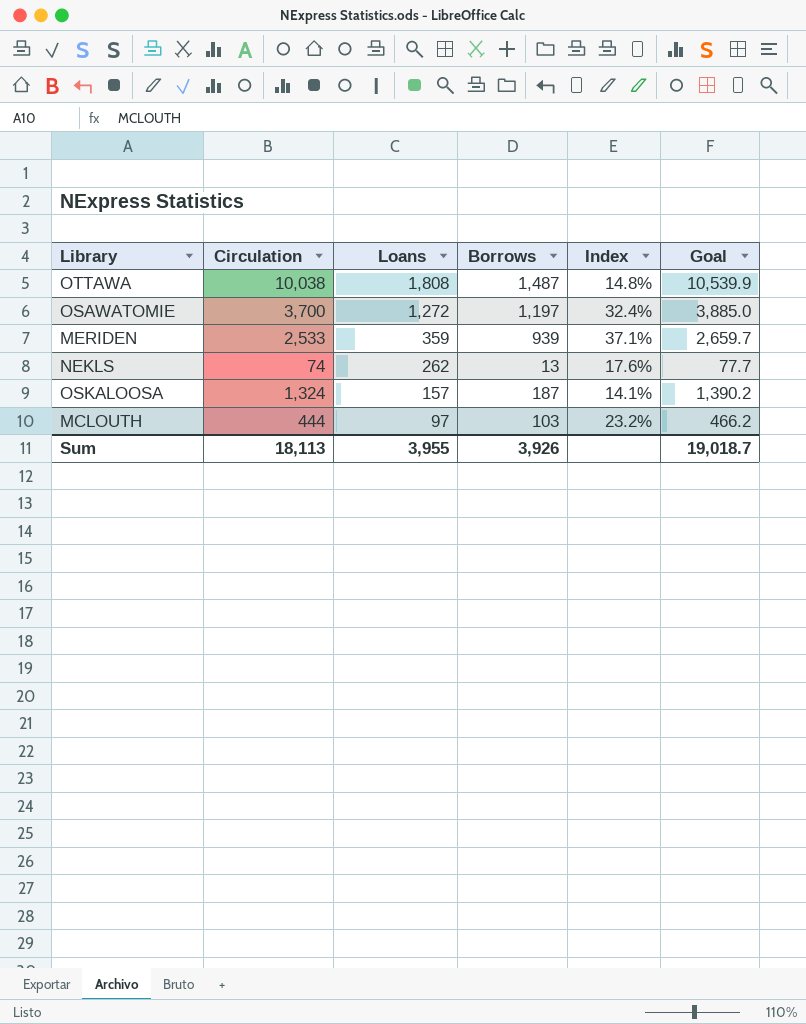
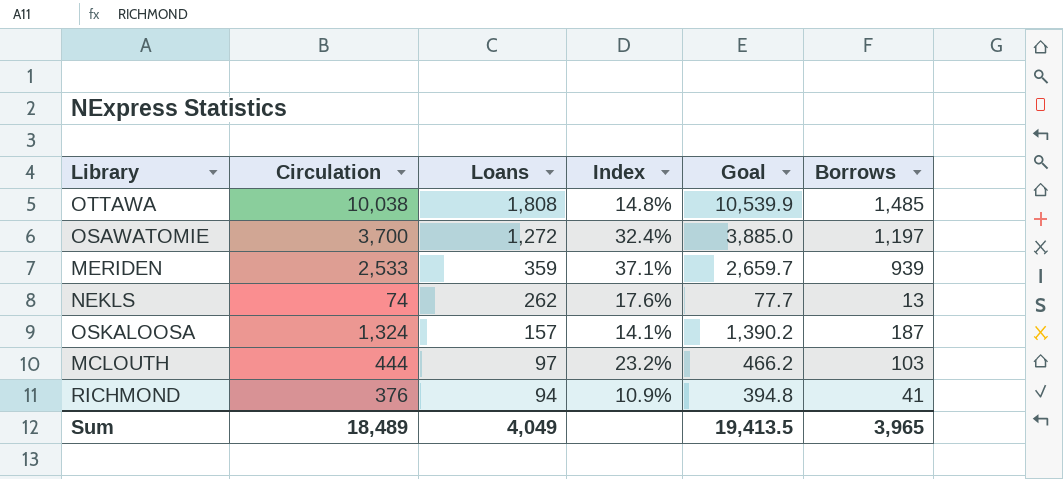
column Borrows | position: 4 -> 6
OTTAWA | Borrows: 1,487 -> 1,485
row RICHMOND: none -> 376 | 94 | 10.9% | 394.8 | 41
Sum | Circulation: 18,113 -> 18,489
Sum | Loans: 3,955 -> 4,049
Sum | Goal: 19,018.7 -> 19,413.5
Sum | Borrows: 3,926 -> 3,965

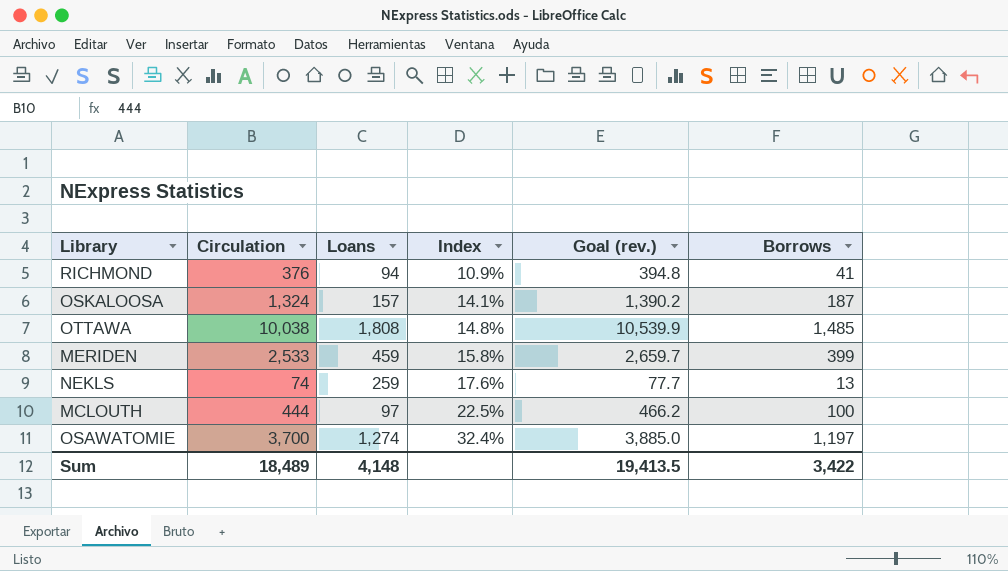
row order: Loans descending -> Index ascending
column name: Goal -> Goal (rev.)
MERIDEN | Loans: 359 -> 459
MERIDEN | Index: 37.1% -> 15.8%
MERIDEN | Borrows: 939 -> 399
NEKLS | Loans: 262 -> 259
MCLOUTH | Index: 23.2% -> 22.5%
MCLOUTH | Borrows: 103 -> 100
OSAWATOMIE | Loans: 1,272 -> 1,274
Sum | Loans: 4,049 -> 4,148
Sum | Borrows: 3,965 -> 3,422

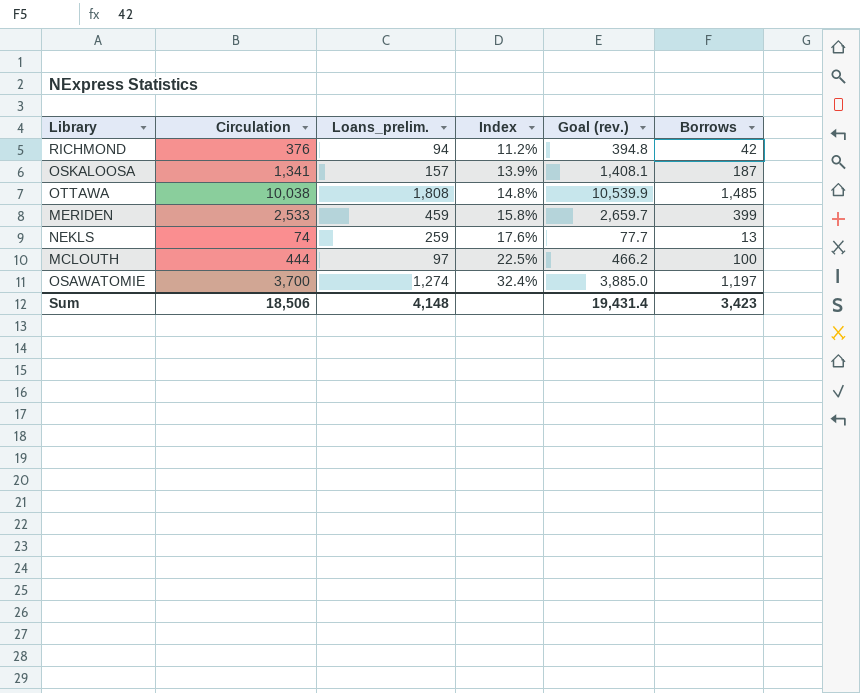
column name: Loans -> Loans_prelim.
RICHMOND | Index: 10.9% -> 11.2%
RICHMOND | Borrows: 41 -> 42
OSKALOOSA | Circulation: 1,324 -> 1,341
OSKALOOSA | Index: 14.1% -> 13.9%
OSKALOOSA | Goal (rev.): 1,390.2 -> 1,408.1
Sum | Circulation: 18,489 -> 18,506
Sum | Goal (rev.): 19,413.5 -> 19,431.4
Sum | Borrows: 3,422 -> 3,423

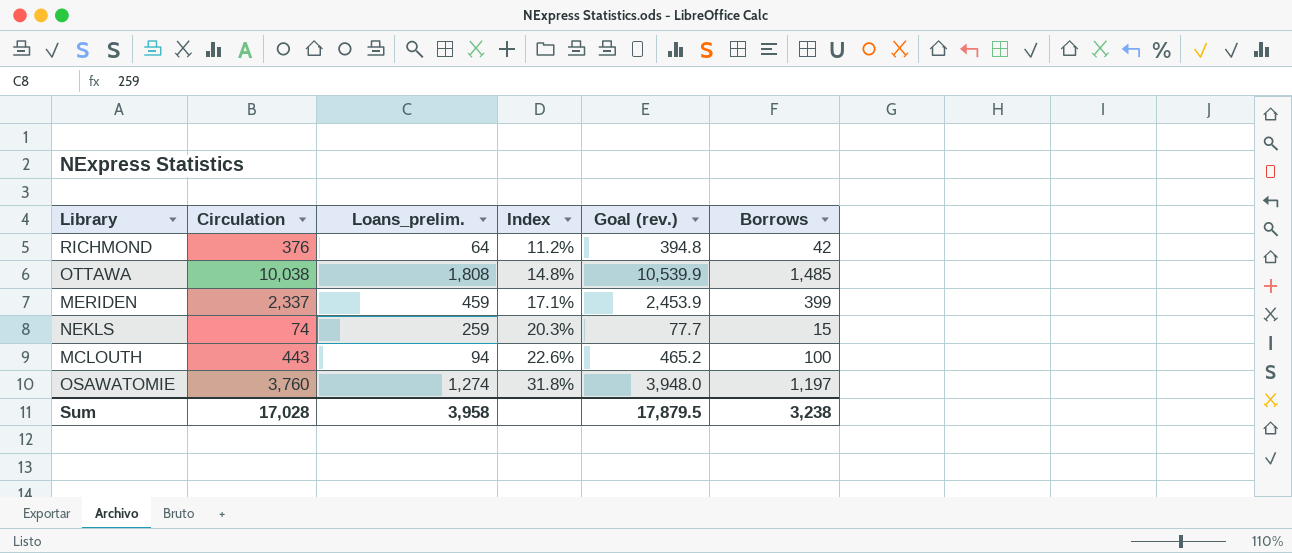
row OSKALOOSA: 1,341 | 157 | 13.9% | 1,408.1 | 187 -> none
RICHMOND | Loans_prelim.: 94 -> 64
MERIDEN | Circulation: 2,533 -> 2,337
MERIDEN | Index: 15.8% -> 17.1%
MERIDEN | Goal (rev.): 2,659.7 -> 2,453.9
NEKLS | Index: 17.6% -> 20.3%
NEKLS | Borrows: 13 -> 15
MCLOUTH | Circulation: 444 -> 443
MCLOUTH | Loans_prelim.: 97 -> 94
MCLOUTH | Index: 22.5% -> 22.6%
MCLOUTH | Goal (rev.): 466.2 -> 465.2
OSAWATOMIE | Circulation: 3,700 -> 3,760
OSAWATOMIE | Index: 32.4% -> 31.8%
OSAWATOMIE | Goal (rev.): 3,885.0 -> 3,948.0
Sum | Circulation: 18,506 -> 17,028
Sum | Loans_prelim.: 4,148 -> 3,958
Sum | Goal (rev.): 19,431.4 -> 17,879.5
Sum | Borrows: 3,423 -> 3,238

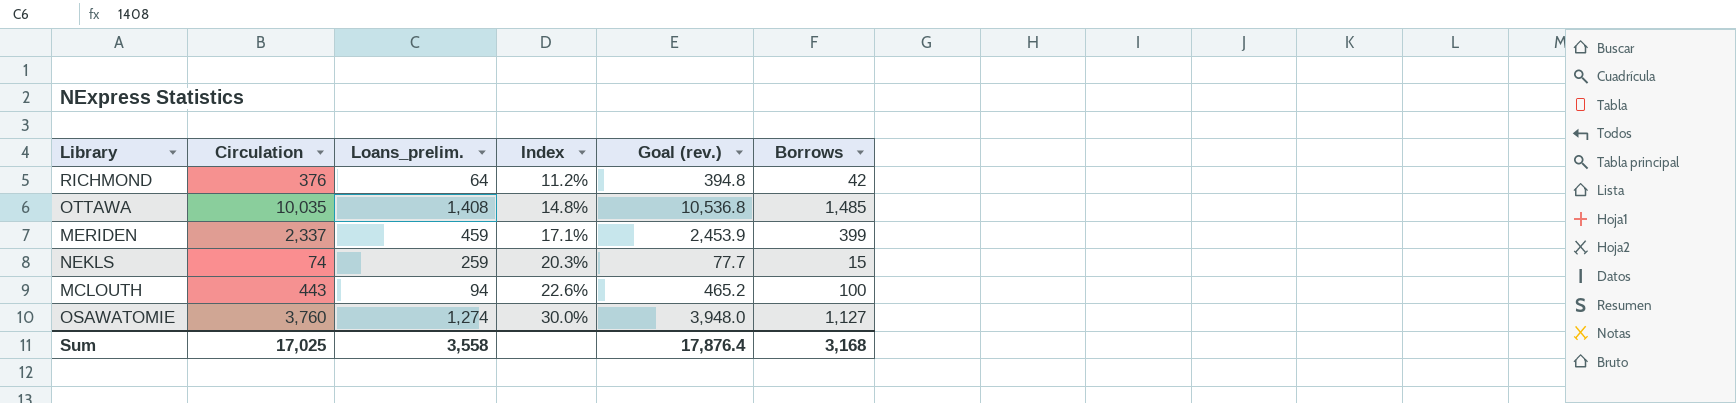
OTTAWA | Circulation: 10,038 -> 10,035
OTTAWA | Loans_prelim.: 1,808 -> 1,408
OTTAWA | Goal (rev.): 10,539.9 -> 10,536.8
OSAWATOMIE | Index: 31.8% -> 30.0%
OSAWATOMIE | Borrows: 1,197 -> 1,127
Sum | Circulation: 17,028 -> 17,025
Sum | Loans_prelim.: 3,958 -> 3,558
Sum | Goal (rev.): 17,879.5 -> 17,876.4
Sum | Borrows: 3,238 -> 3,168

